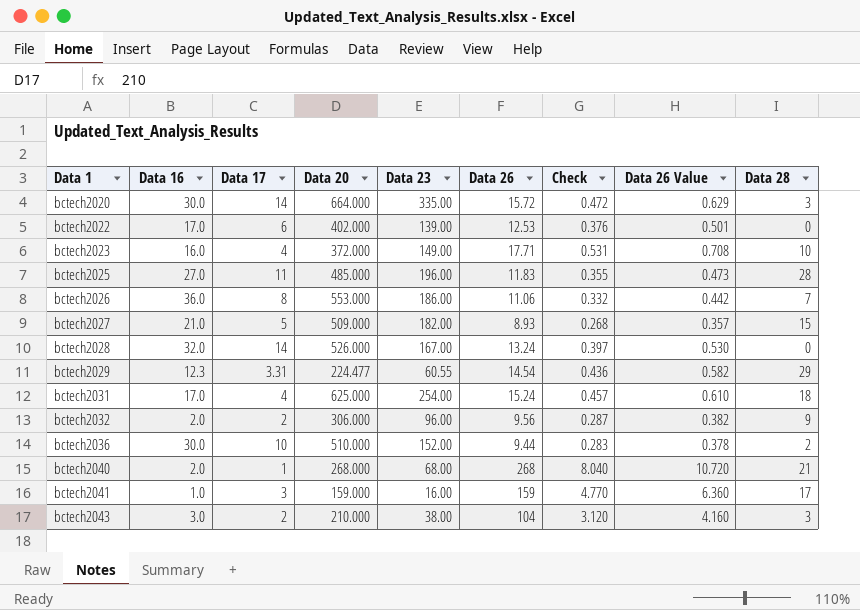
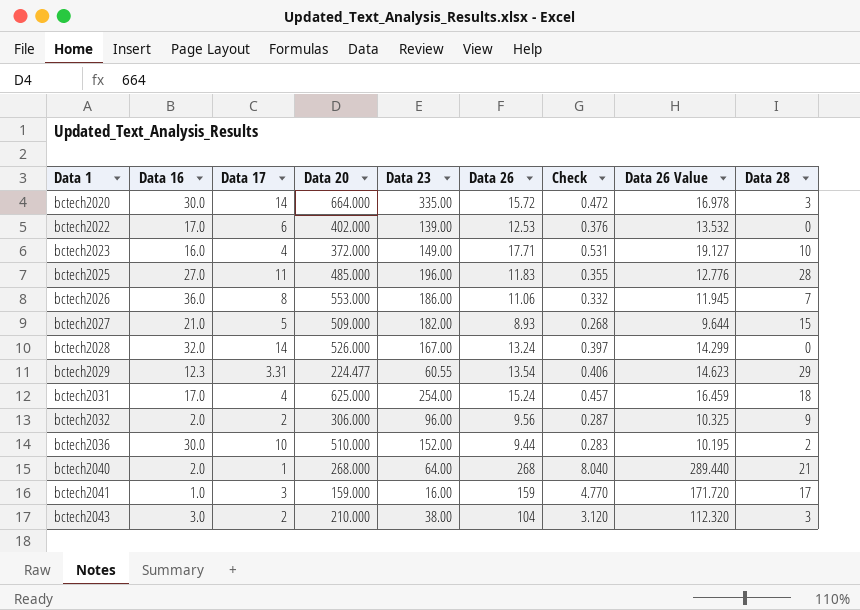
column Data 26 Value | formula: [Data 26] * 0.04 -> [Data 26] * 1.08
bctech2029 | Data 26: 14.54 -> 13.54
bctech2029 | Check: 0.436 -> 0.406
bctech2040 | Data 23: 68.00 -> 64.00

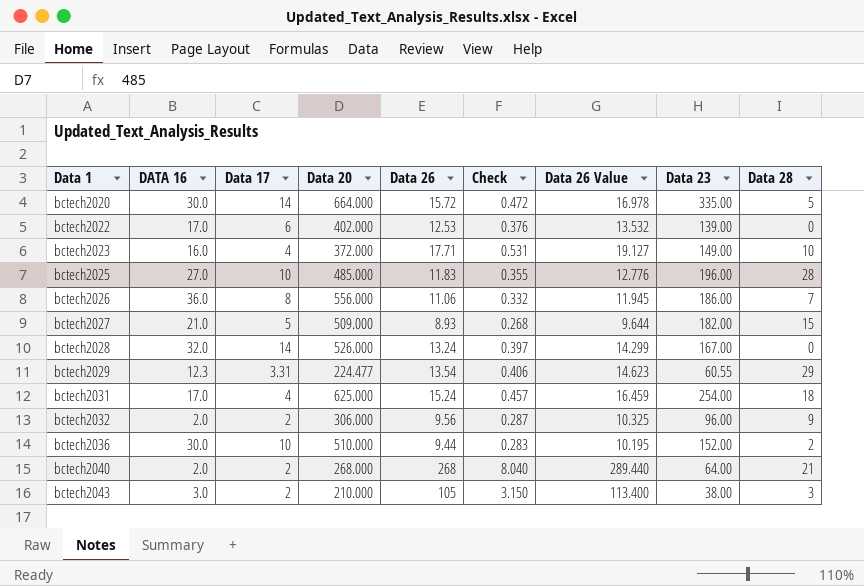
column name: Data 16 -> DATA 16
column Data 23 | position: 5 -> 8
row bctech2041: 1.0 | 3 | 159.000 | 16.00 | 159 | 4.770 | 171.720 | 17 -> none
bctech2020 | Data 28: 3 -> 5
bctech2025 | Data 17: 11 -> 10
bctech2026 | Data 20: 553.000 -> 556.000
bctech2040 | Data 17: 1 -> 2
bctech2043 | Data 26: 104 -> 105
bctech2043 | Check: 3.120 -> 3.150
bctech2043 | Data 26 Value: 112.320 -> 113.400

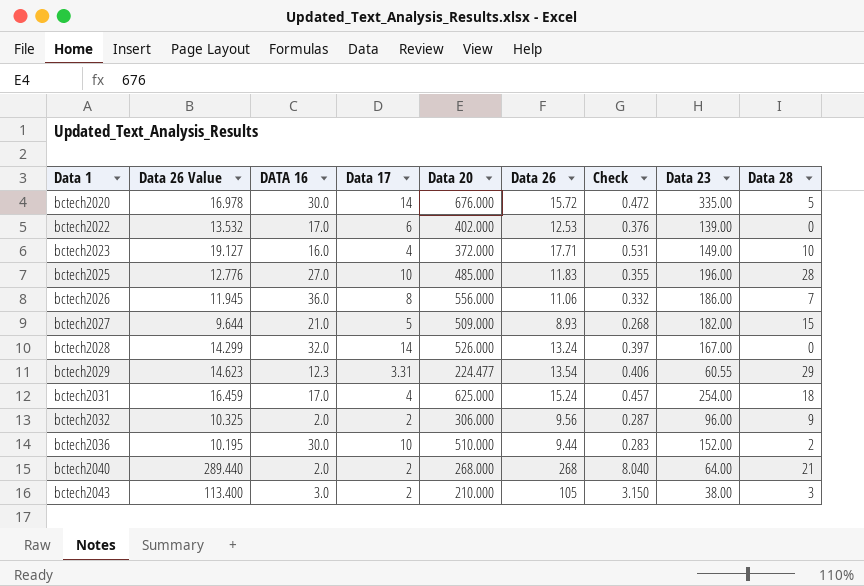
column Data 26 Value | position: 7 -> 2
bctech2020 | Data 20: 664.000 -> 676.000

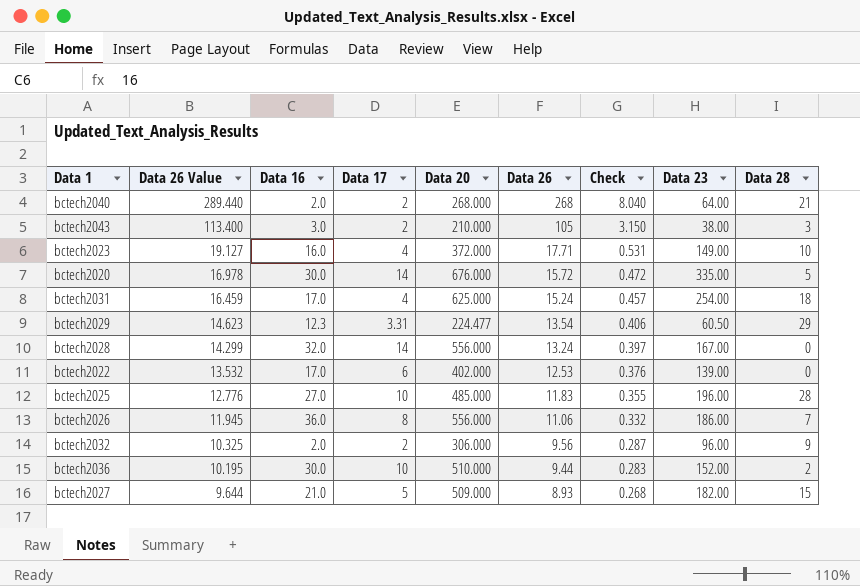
row order: Data 1 ascending -> Data 26 Value descending
column name: DATA 16 -> Data 16
bctech2029 | Data 23: 60.55 -> 60.50
bctech2028 | Data 20: 526.000 -> 556.000

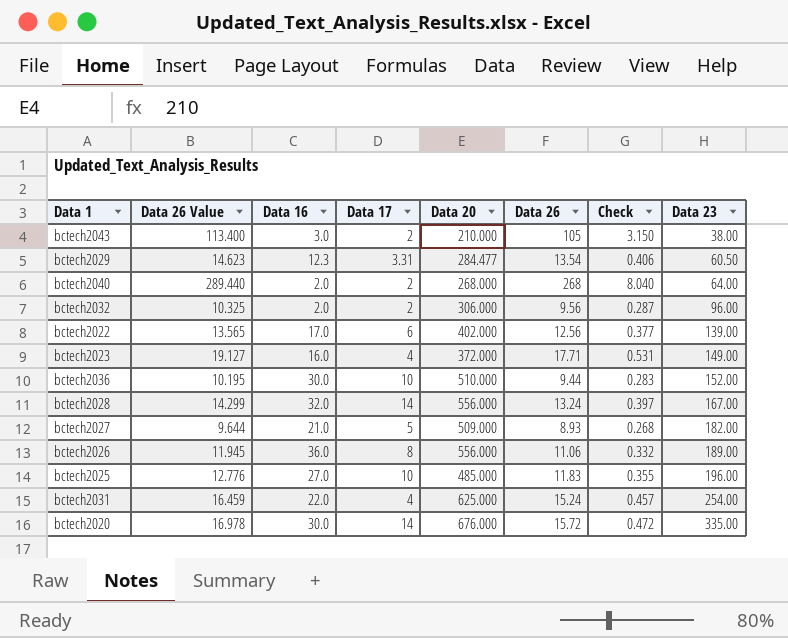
row order: Data 26 Value descending -> Data 23 ascending
column Data 28 | position: 9 -> none
bctech2029 | Data 20: 224.477 -> 284.477
bctech2022 | Data 26 Value: 13.532 -> 13.565
bctech2022 | Data 26: 12.53 -> 12.56
bctech2022 | Check: 0.376 -> 0.377
bctech2026 | Data 23: 186.00 -> 189.00
bctech2031 | Data 16: 17.0 -> 22.0

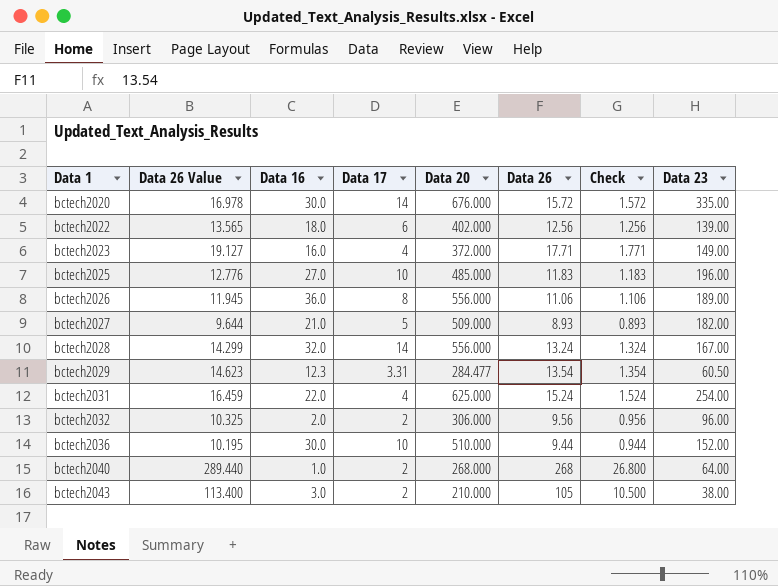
row order: Data 23 ascending -> Data 1 ascending
column Check | formula: [Data 26] * 0.03 -> [Data 26] * 0.1
bctech2022 | Data 16: 17.0 -> 18.0
bctech2040 | Data 16: 2.0 -> 1.0

